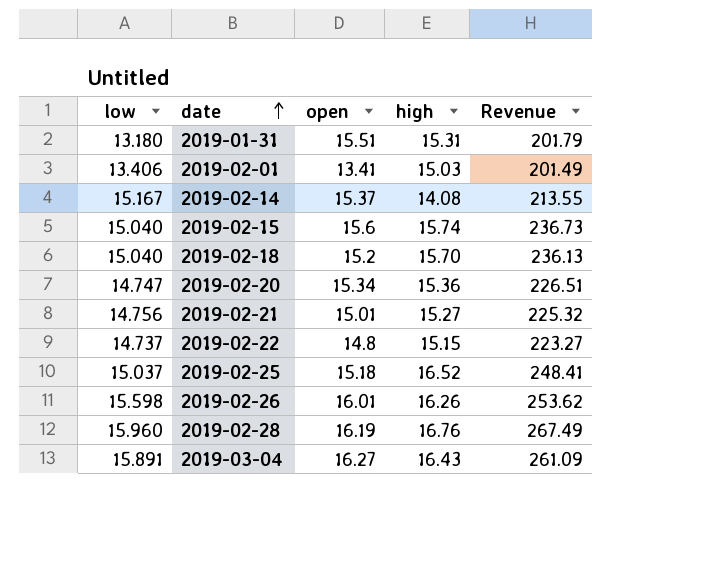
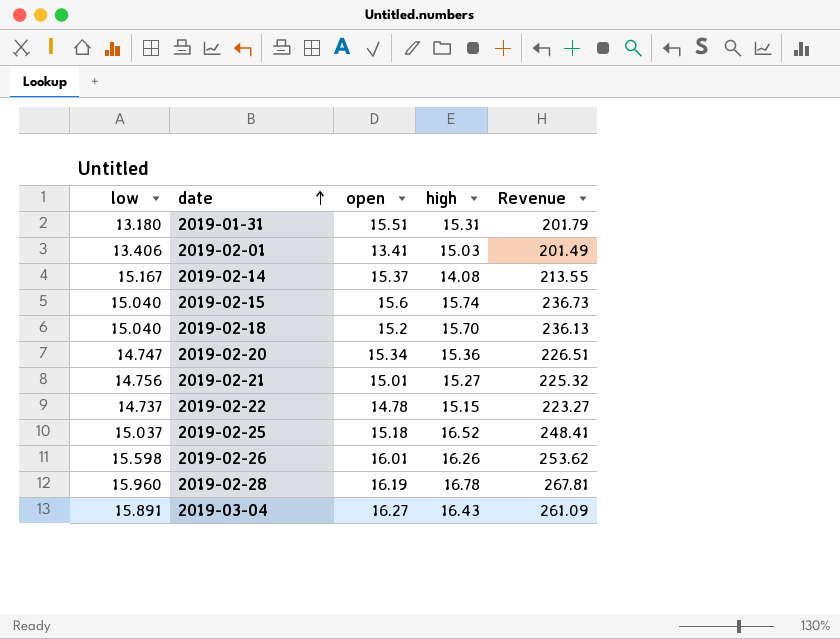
2019-02-22 | open: 14.8 -> 14.78
2019-02-28 | high: 16.76 -> 16.78
2019-02-28 | Revenue: 267.49 -> 267.81

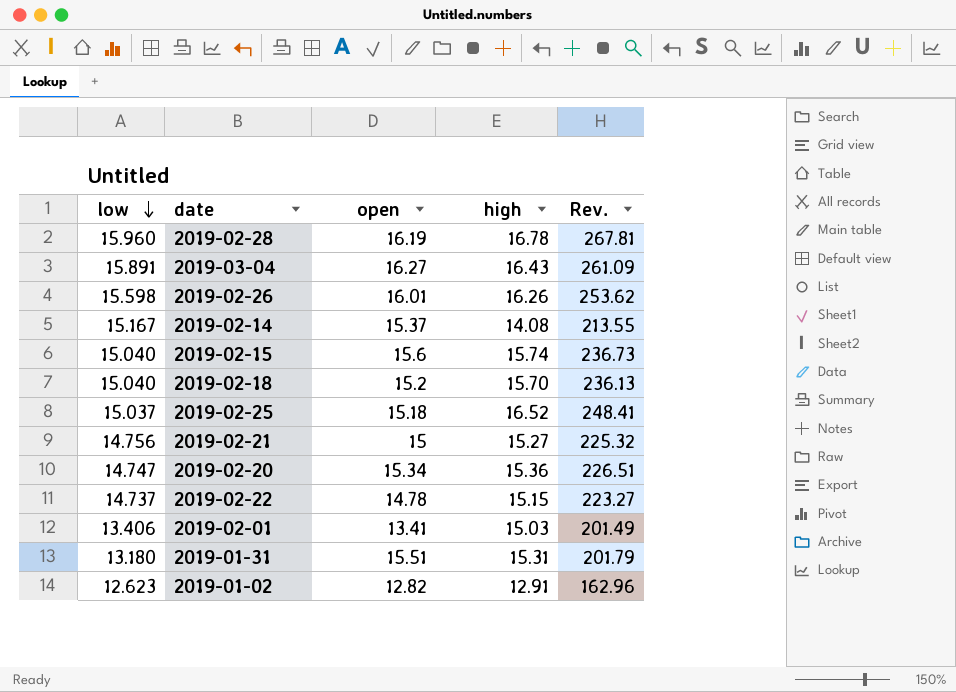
row order: date ascending -> low descending
column name: Revenue -> Rev.
2019-02-21 | open: 15.01 -> 15
row 2019-01-02: none -> 12.623 | 12.82 | 12.91 | 162.96

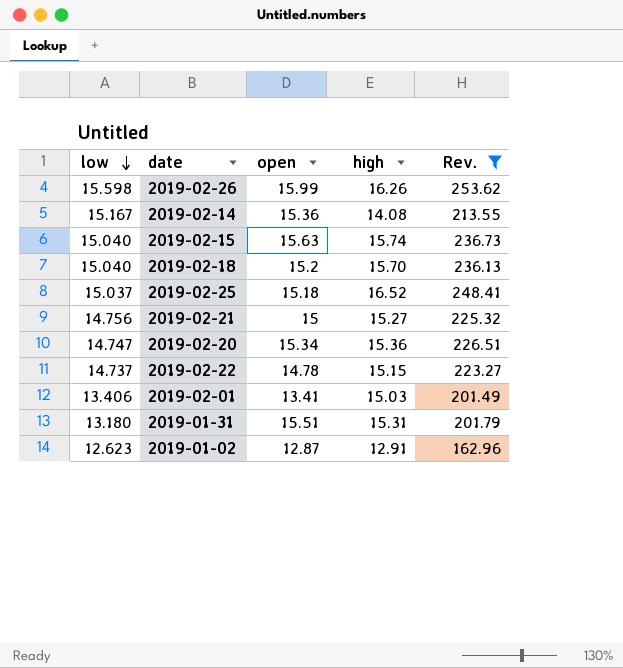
filter: none -> Rev. <= 253.62
2019-02-26 | open: 16.01 -> 15.99
2019-02-14 | open: 15.37 -> 15.36
2019-02-15 | open: 15.6 -> 15.63
2019-01-02 | open: 12.82 -> 12.87

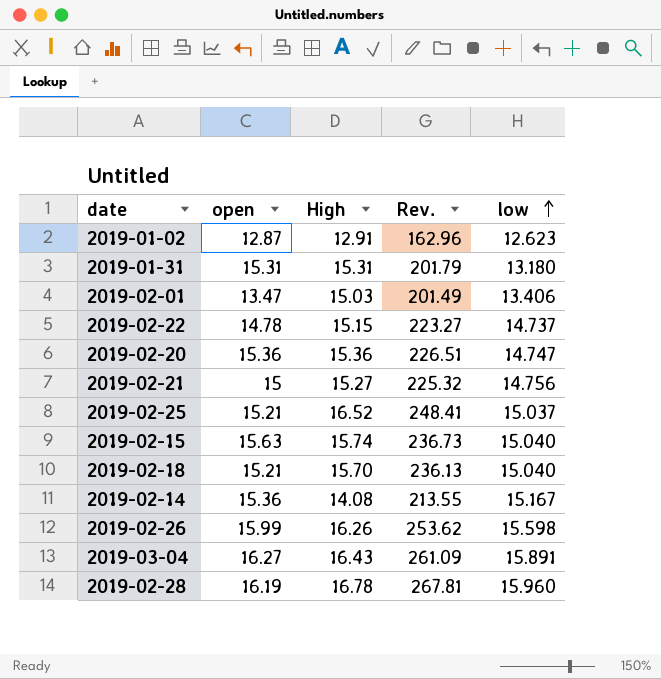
filter: Rev. <= 253.62 -> none
row order: low descending -> low ascending
column name: high -> High
column low | position: 1 -> 5
2019-01-31 | open: 15.51 -> 15.31
2019-02-01 | open: 13.41 -> 13.47
2019-02-20 | open: 15.34 -> 15.36
2019-02-25 | open: 15.18 -> 15.21
2019-02-18 | open: 15.2 -> 15.21

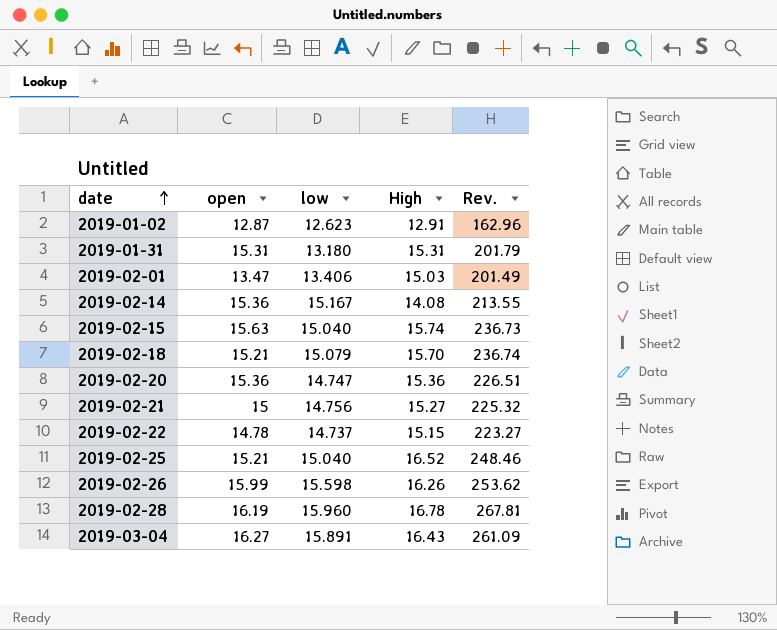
row order: low ascending -> date ascending
column low | position: 5 -> 3
2019-02-18 | low: 15.040 -> 15.079
2019-02-18 | Rev.: 236.13 -> 236.74
2019-02-25 | low: 15.037 -> 15.040
2019-02-25 | Rev.: 248.41 -> 248.46

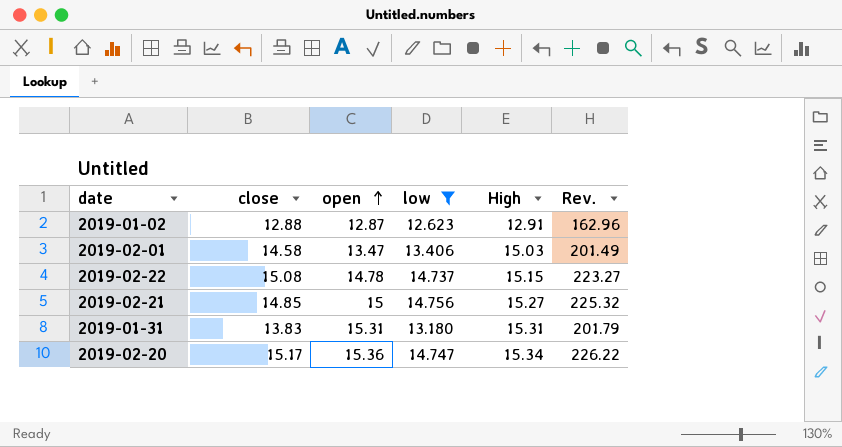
filter: none -> low <= 14.756
row order: date ascending -> open ascending
column close | position: none -> 2
2019-02-20 | High: 15.36 -> 15.34
2019-02-20 | Rev.: 226.51 -> 226.22

